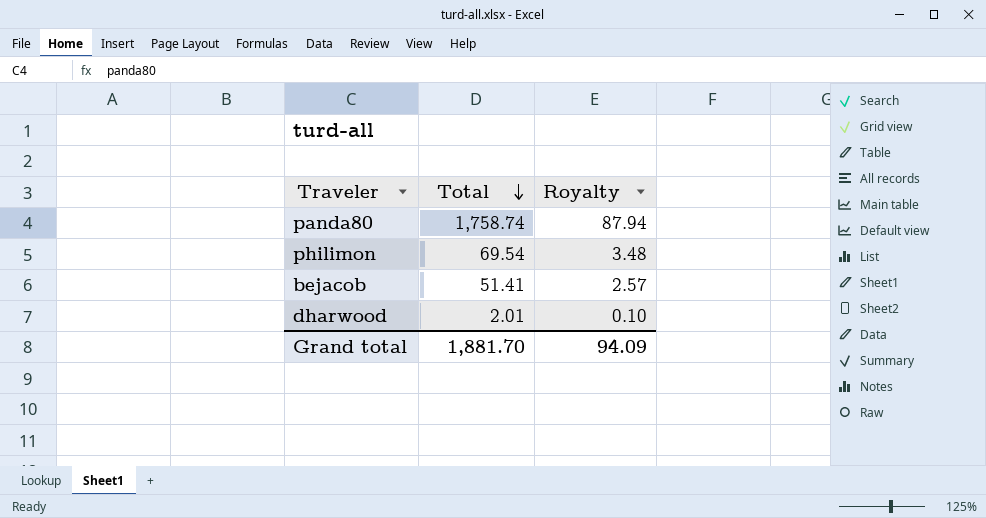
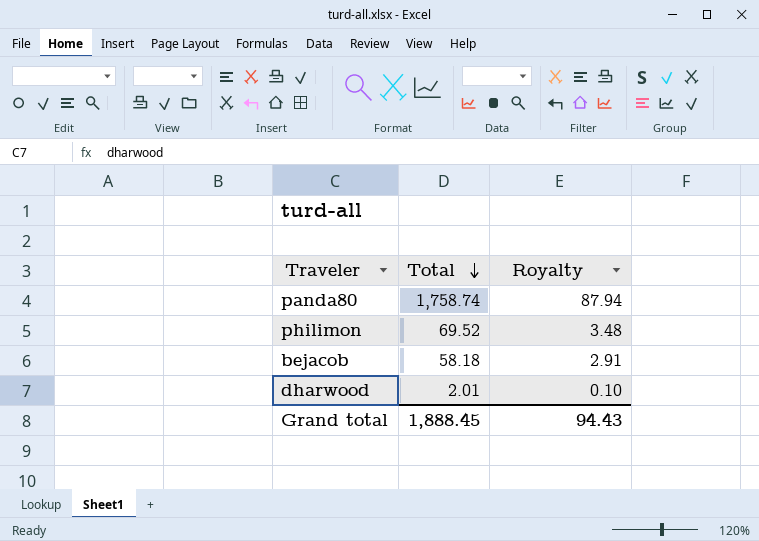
philimon | Total: 69.54 -> 69.52
bejacob | Total: 51.41 -> 58.18
bejacob | Royalty: 2.57 -> 2.91
Grand total | Total: 1,881.70 -> 1,888.45
Grand total | Royalty: 94.09 -> 94.43

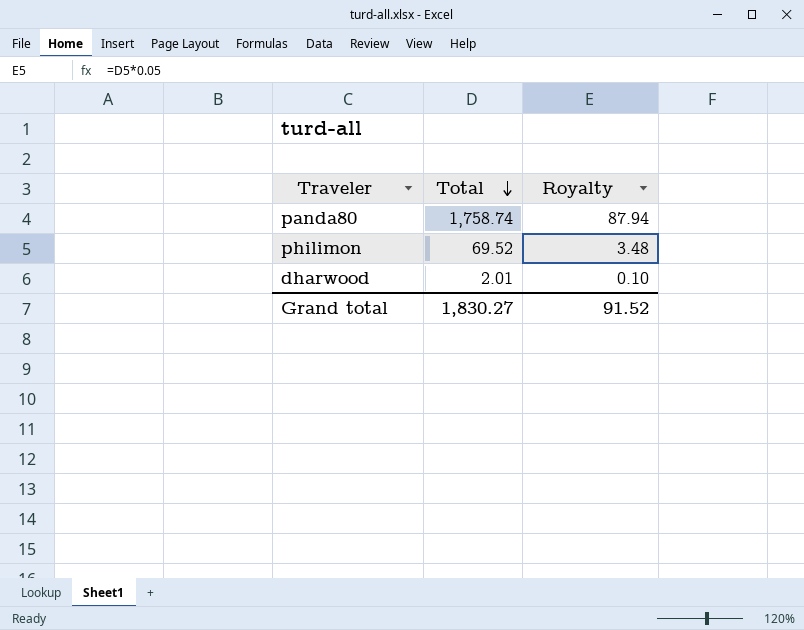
row bejacob: 58.18 | 2.91 -> none
Grand total | Total: 1,888.45 -> 1,830.27
Grand total | Royalty: 94.43 -> 91.52

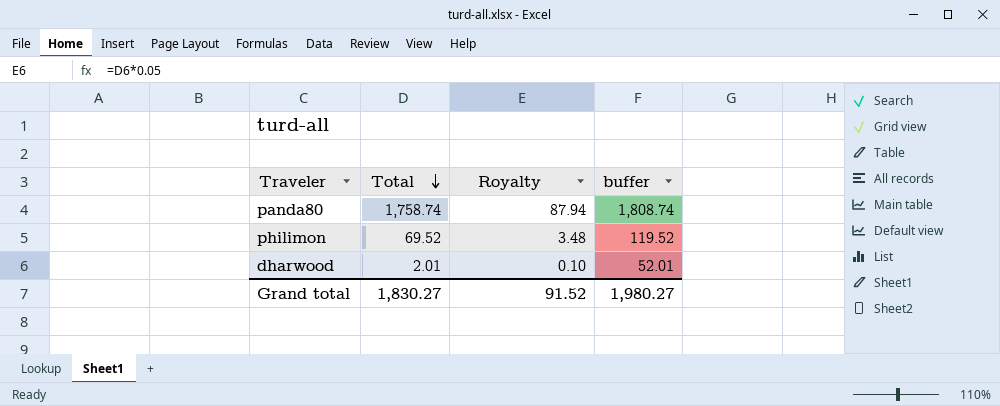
column buffer | formula: none -> [Total] + 50

